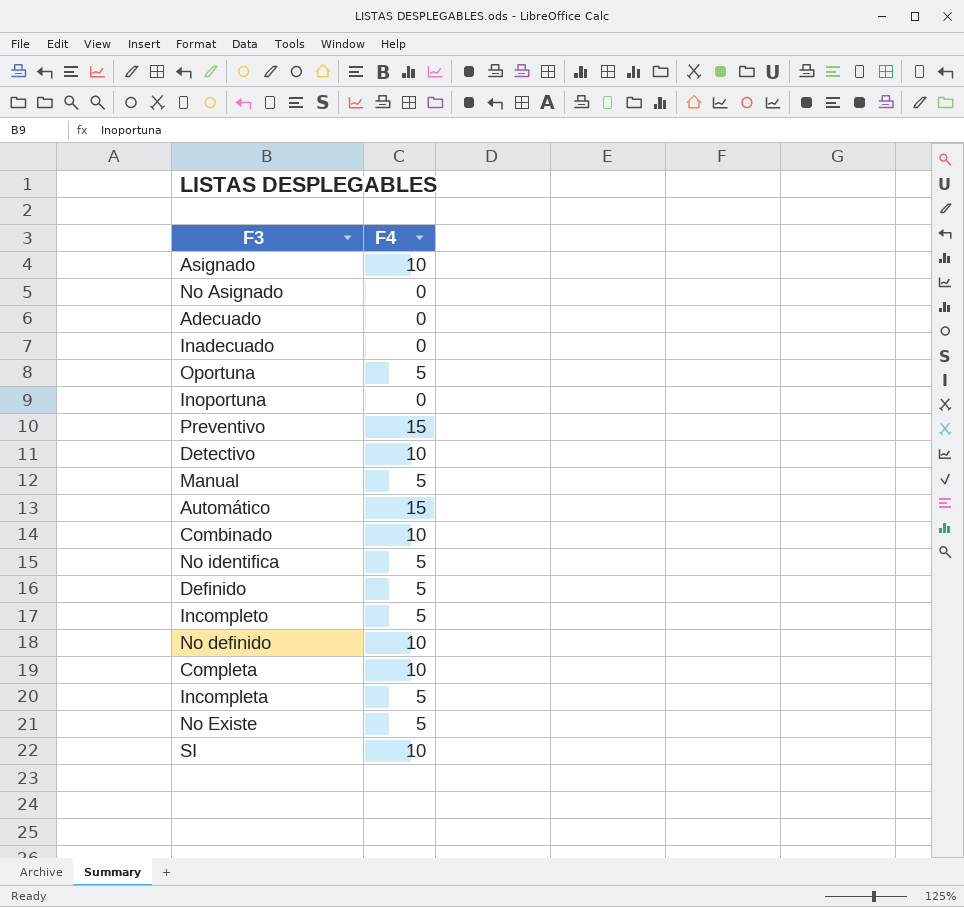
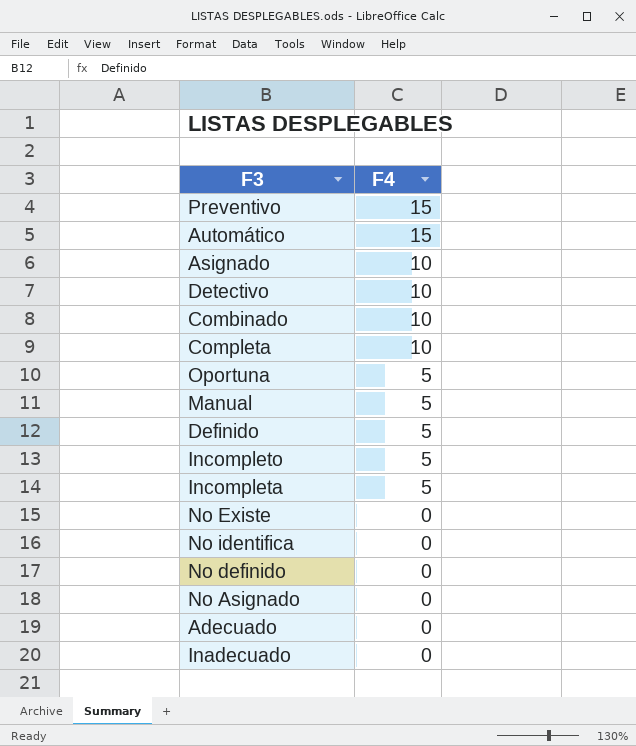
row order: none -> F4 descending
row Inoportuna: 0 -> none
row SI: 10 -> none
No Existe | F4: 5 -> 0
No identifica | F4: 5 -> 0
No definido | F4: 10 -> 0

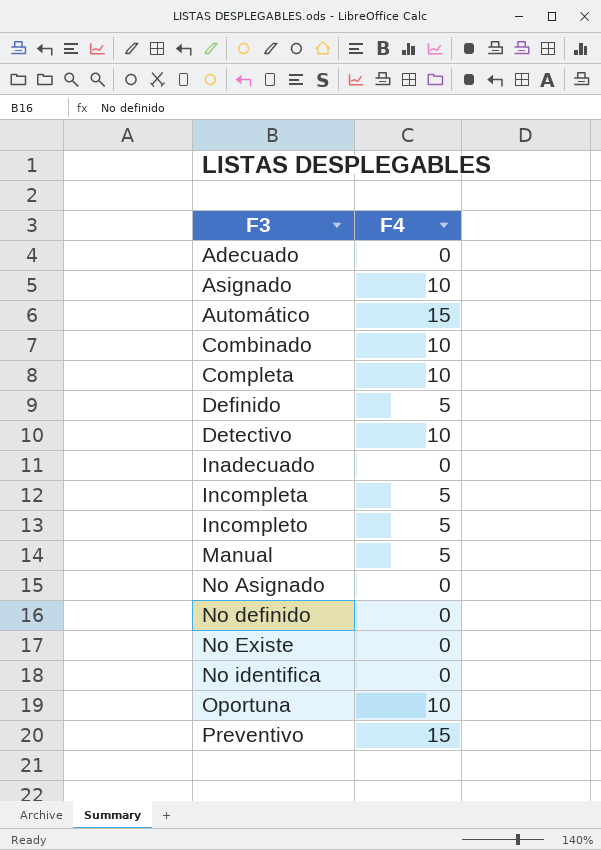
row order: F4 descending -> F3 ascending
Oportuna | F4: 5 -> 10

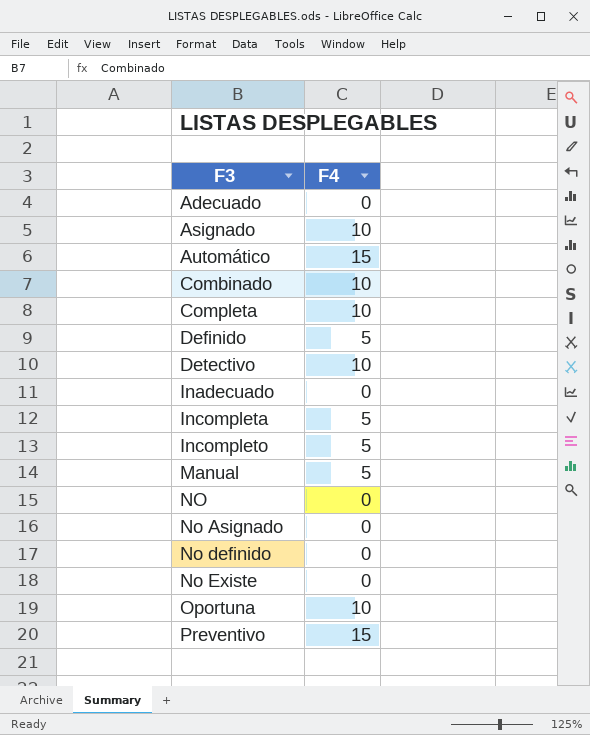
row No identifica: 0 -> none
row NO: none -> 0

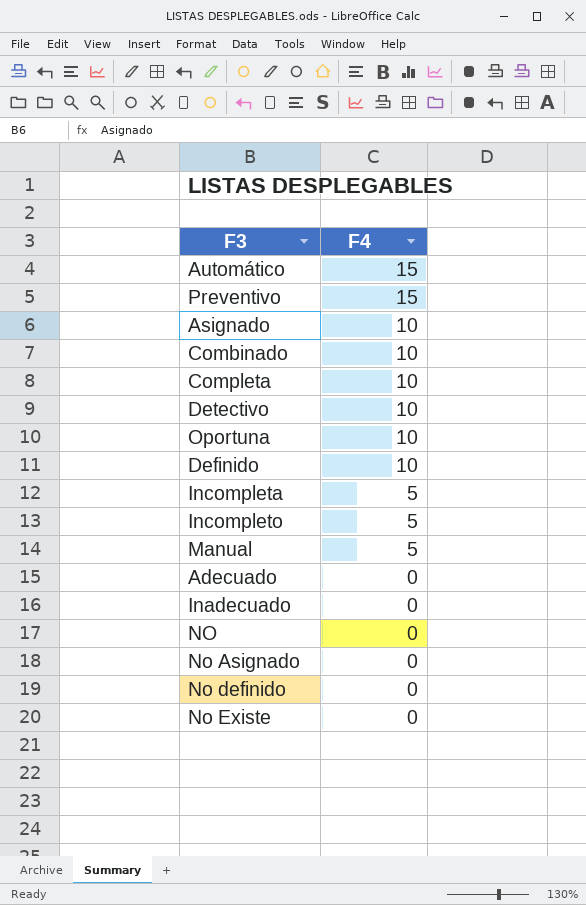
row order: F3 ascending -> F4 descending
Definido | F4: 5 -> 10

